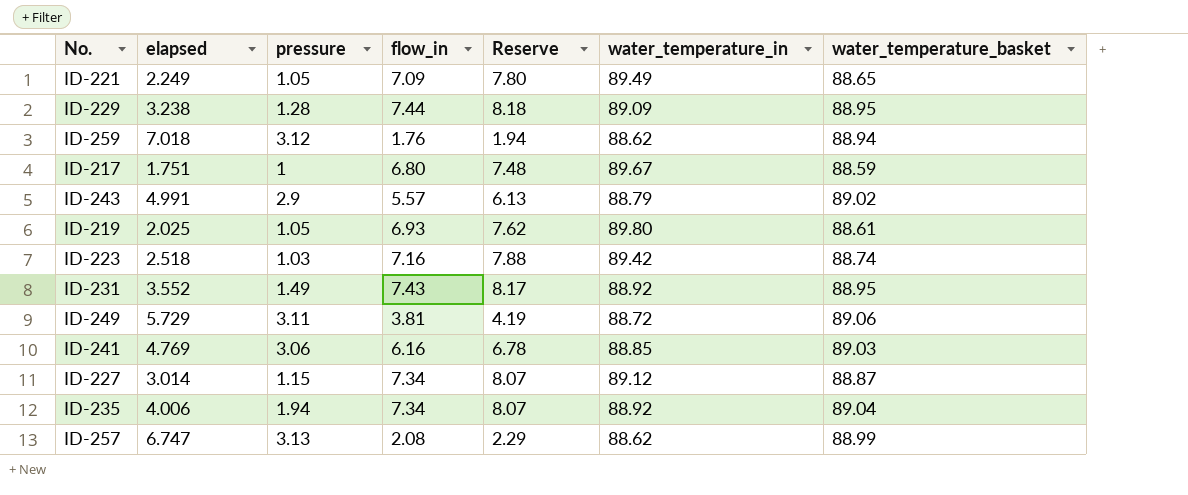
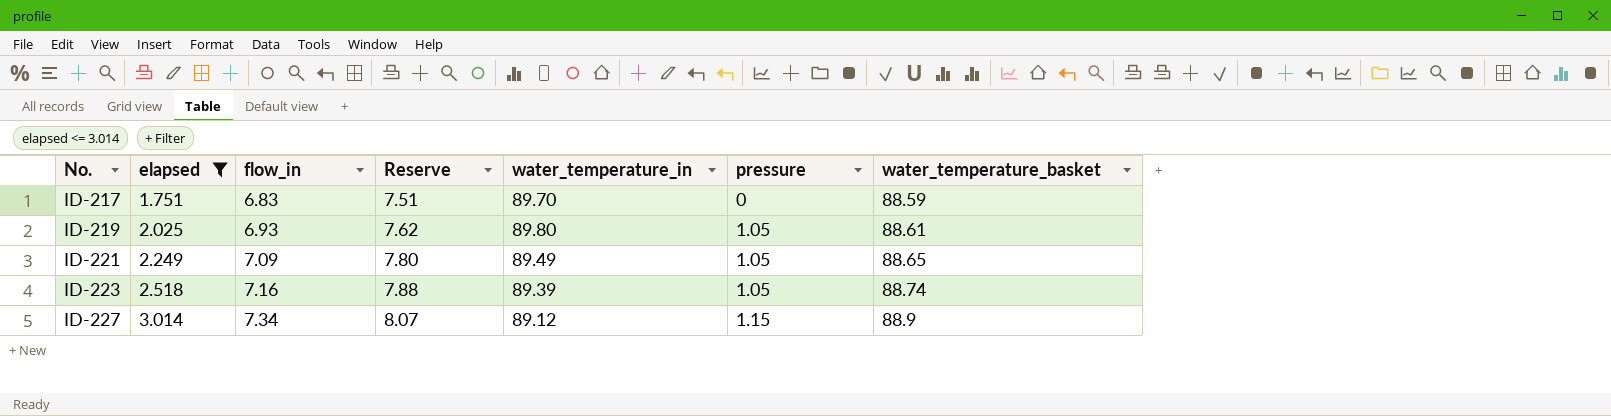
filter: none -> elapsed <= 3.014
row order: none -> No. ascending
column pressure | position: 3 -> 6
ID-217 | flow_in: 6.80 -> 6.83
ID-217 | Reserve: 7.48 -> 7.51
ID-217 | water_temperature_in: 89.67 -> 89.70
ID-217 | pressure: 1 -> 0
ID-223 | water_temperature_in: 89.42 -> 89.39
ID-223 | pressure: 1.03 -> 1.05
ID-227 | water_temperature_basket: 88.87 -> 88.9

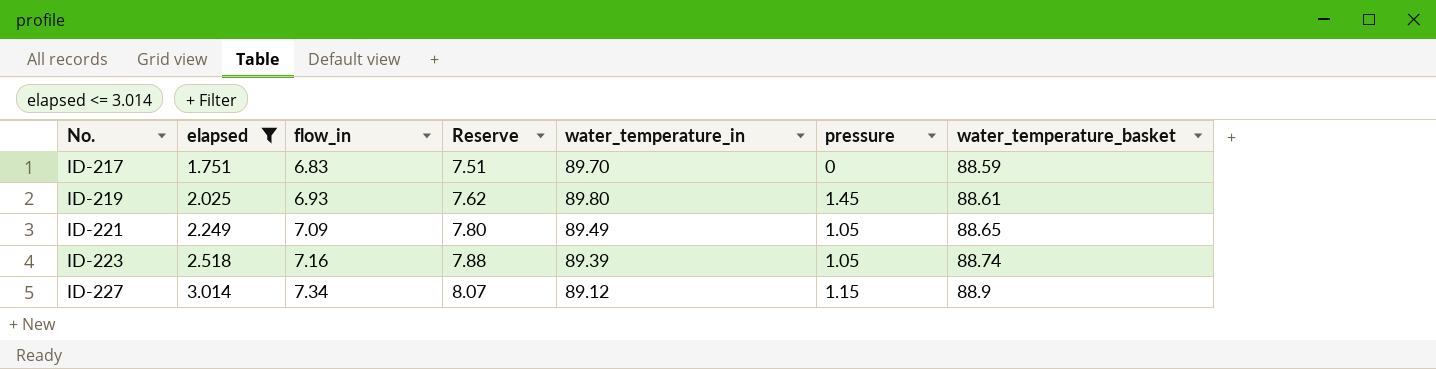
ID-219 | pressure: 1.05 -> 1.45

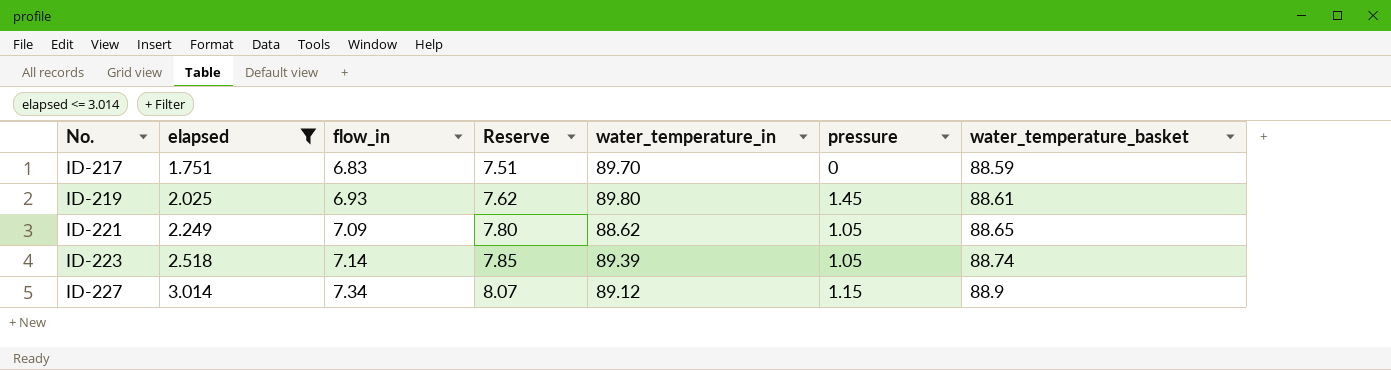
ID-221 | water_temperature_in: 89.49 -> 88.62
ID-223 | flow_in: 7.16 -> 7.14
ID-223 | Reserve: 7.88 -> 7.85

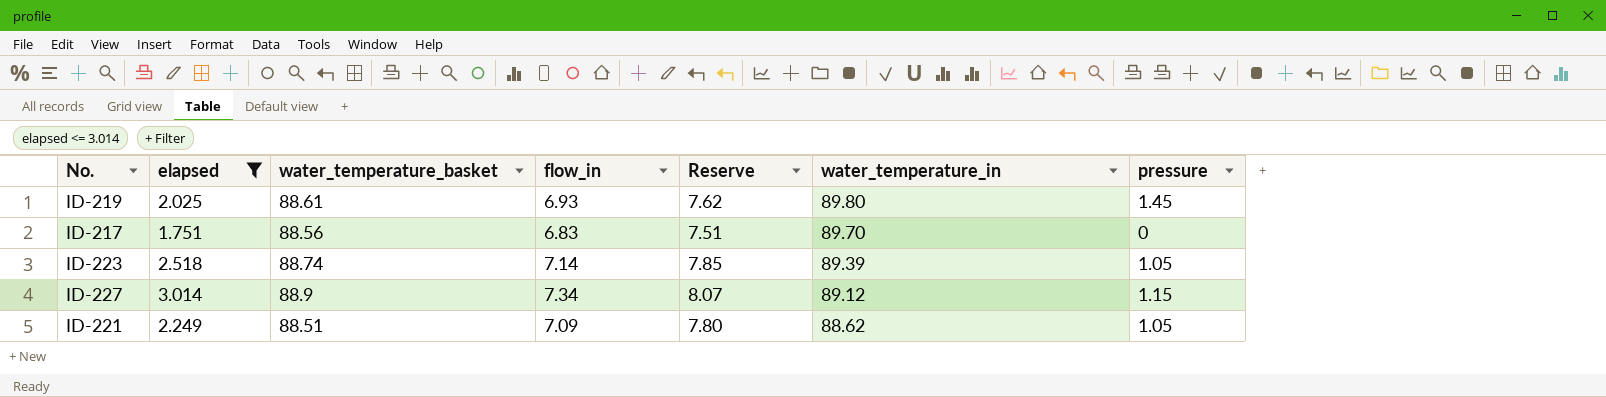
row order: No. ascending -> water_temperature_in descending
column water_temperature_basket | position: 7 -> 3
ID-217 | water_temperature_basket: 88.59 -> 88.56
ID-221 | water_temperature_basket: 88.65 -> 88.51

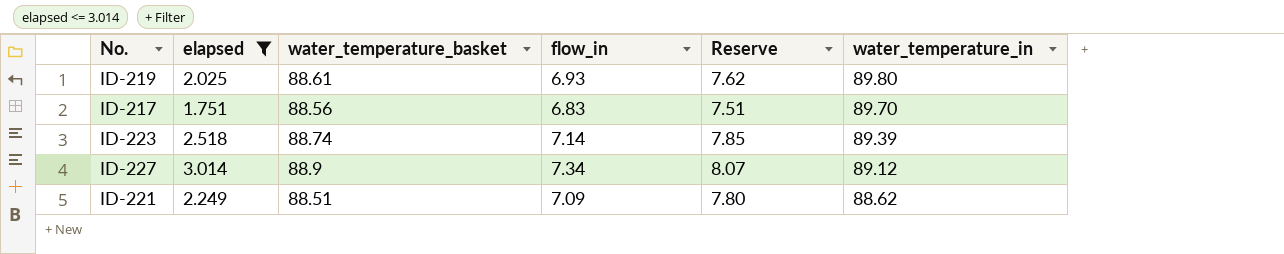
column pressure | position: 7 -> none

